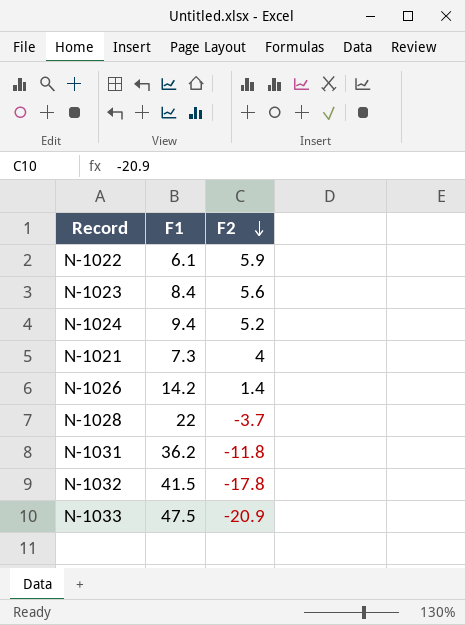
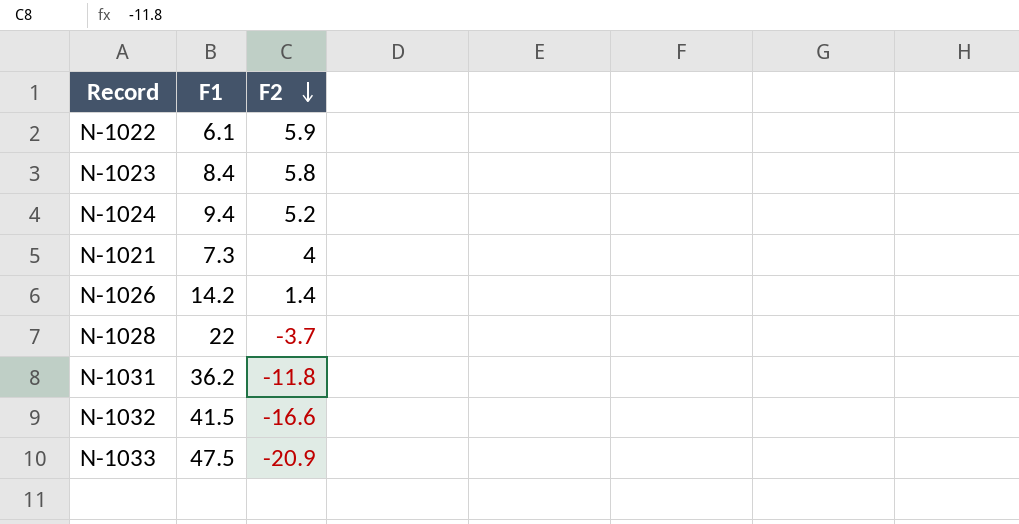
N-1023 | F2: 5.6 -> 5.8
N-1032 | F2: -17.8 -> -16.6

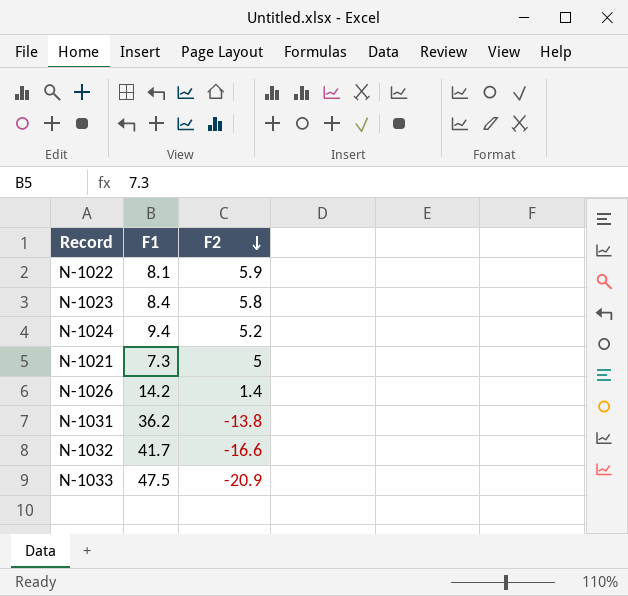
row N-1028: 22 | -3.7 -> none
N-1022 | F1: 6.1 -> 8.1
N-1021 | F2: 4 -> 5
N-1031 | F2: -11.8 -> -13.8
N-1032 | F1: 41.5 -> 41.7

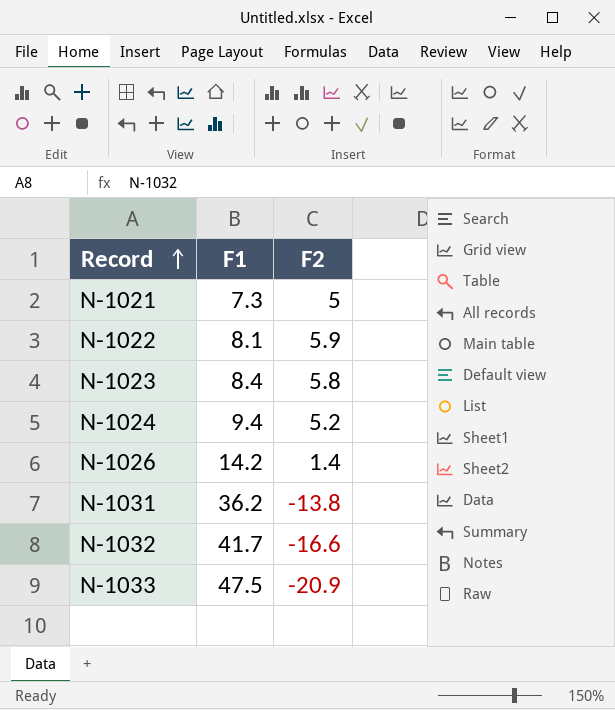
row order: F2 descending -> Record ascending

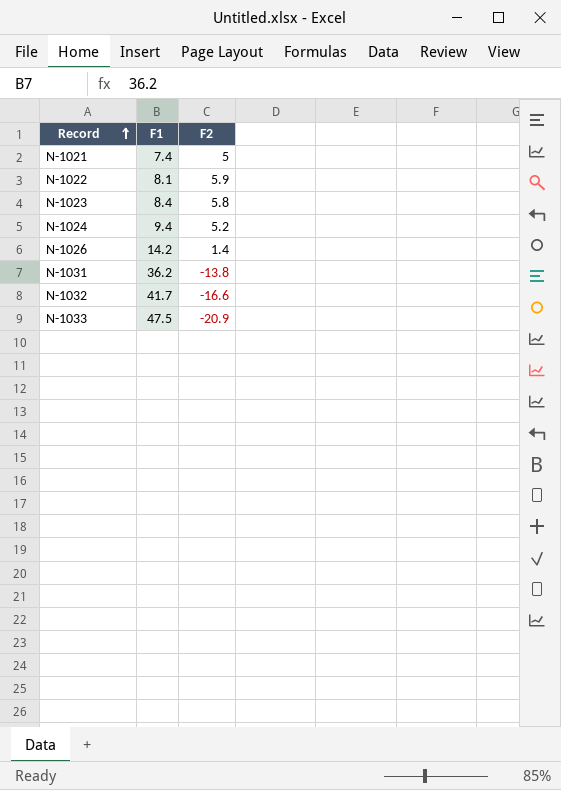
N-1021 | F1: 7.3 -> 7.4

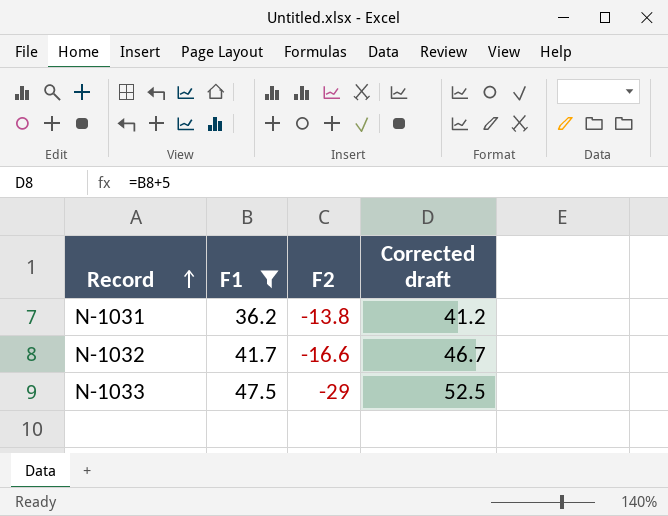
filter: none -> F1 >= 36.2
column Corrected draft | formula: none -> [F1] + 5
N-1033 | F2: -20.9 -> -29

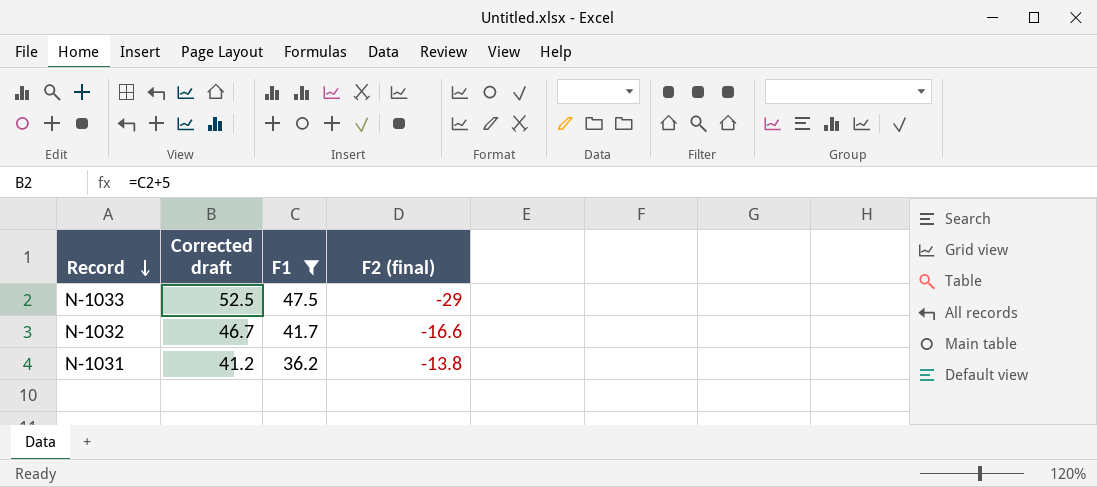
row order: Record ascending -> Record descending
column Corrected draft | position: 4 -> 2
column name: F2 -> F2 (final)

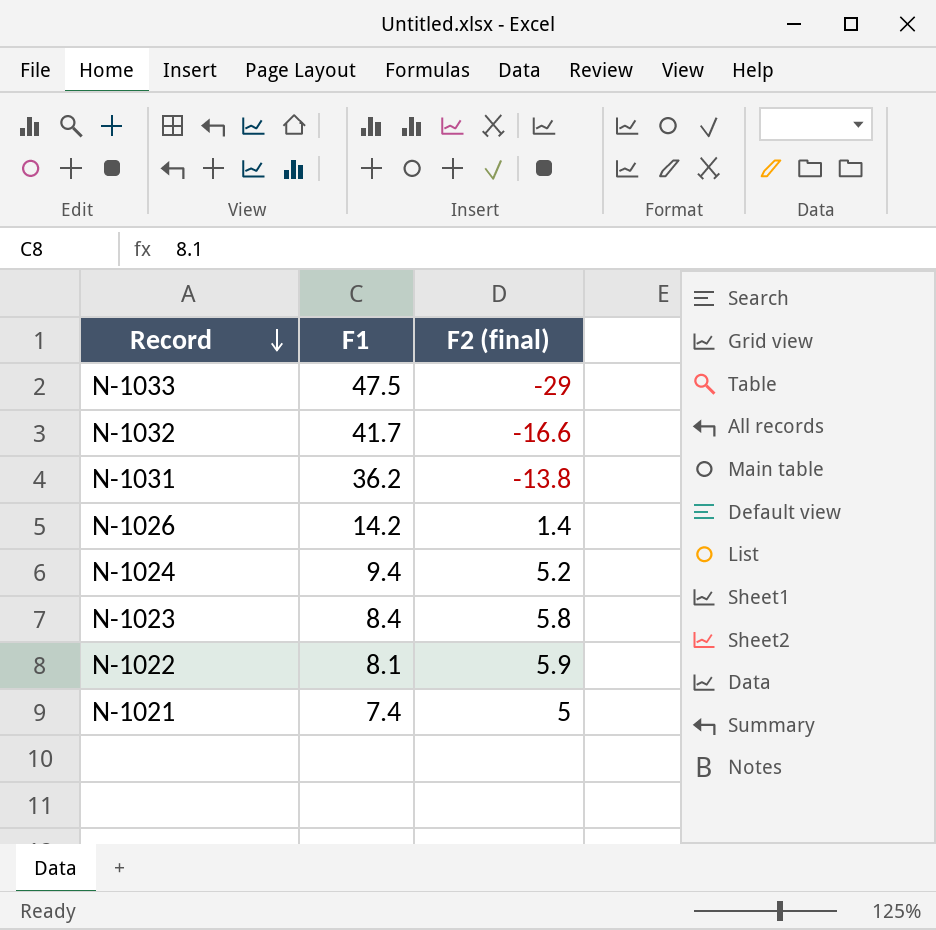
filter: F1 >= 36.2 -> none
column Corrected draft | formula: [F1] + 5 -> none

